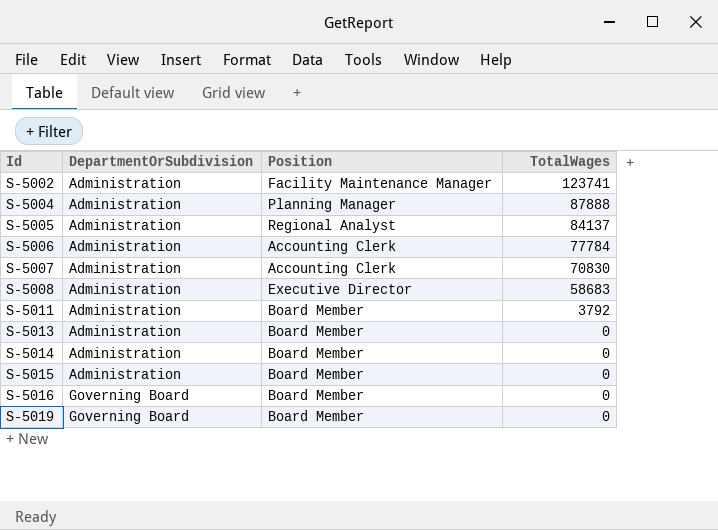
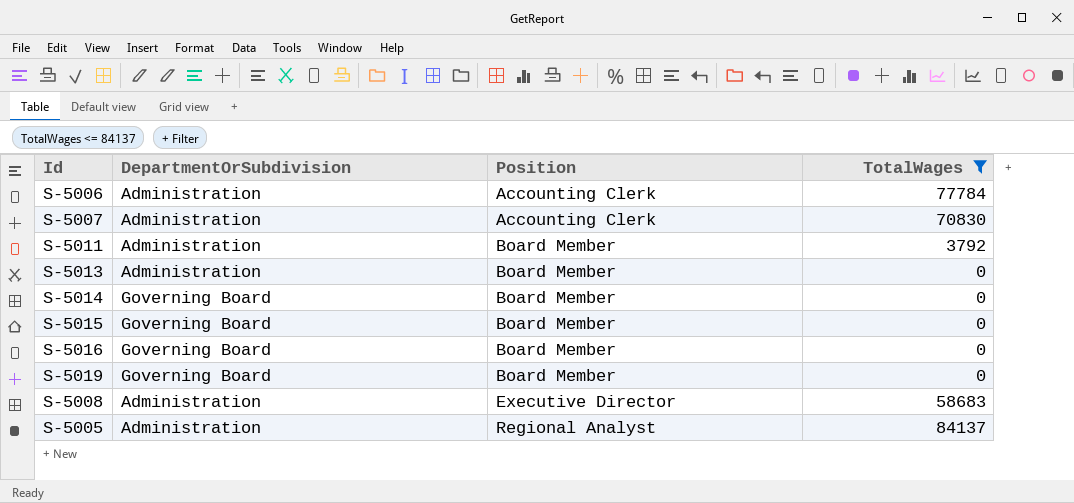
filter: none -> TotalWages <= 84137
row order: Id ascending -> Position ascending
S-5014 | DepartmentOrSubdivision: Administration -> Governing Board
S-5015 | DepartmentOrSubdivision: Administration -> Governing Board

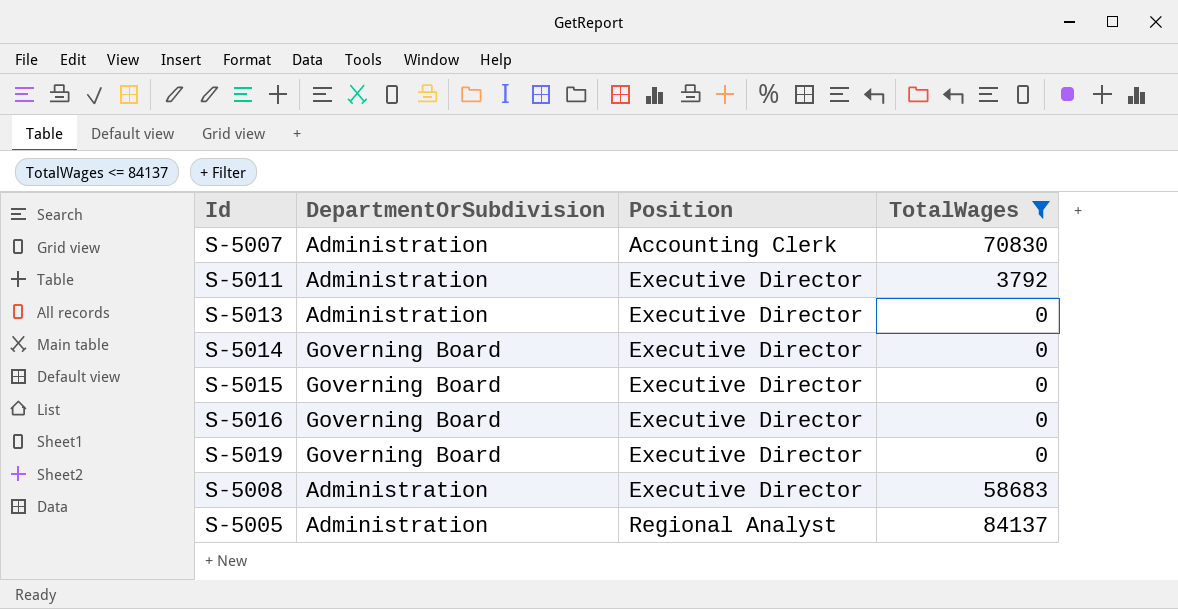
row S-5006: Administration | Accounting Clerk | 77784 -> none
S-5011 | Position: Board Member -> Executive Director
S-5013 | Position: Board Member -> Executive Director
S-5014 | Position: Board Member -> Executive Director
S-5015 | Position: Board Member -> Executive Director
S-5016 | Position: Board Member -> Executive Director
S-5019 | Position: Board Member -> Executive Director

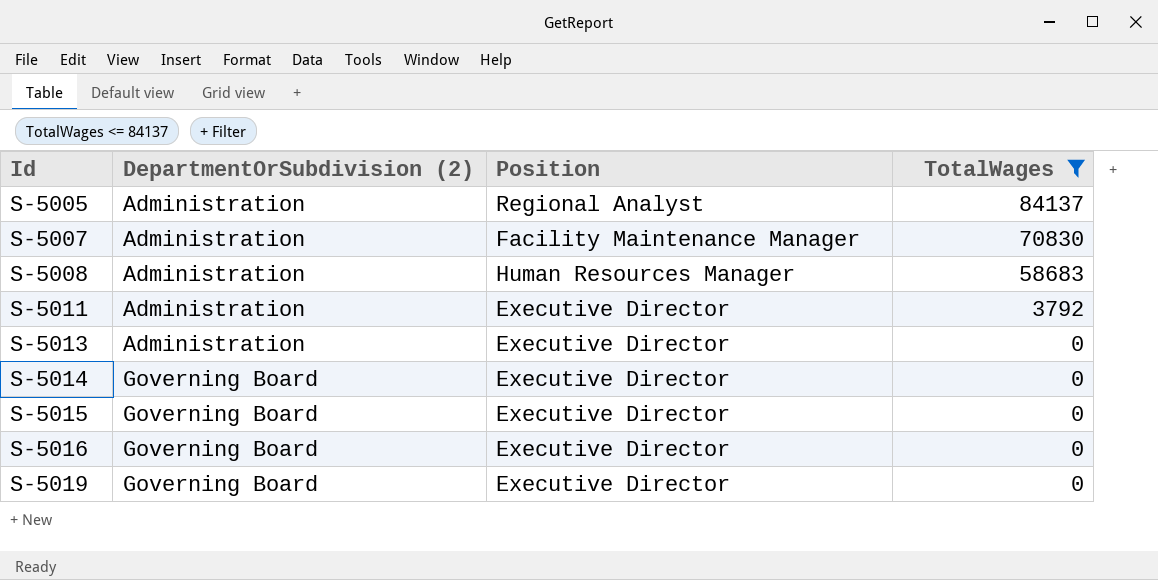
row order: Position ascending -> Id ascending
column name: DepartmentOrSubdivision -> DepartmentOrSubdivision (2)
S-5007 | Position: Accounting Clerk -> Facility Maintenance Manager
S-5008 | Position: Executive Director -> Human Resources Manager

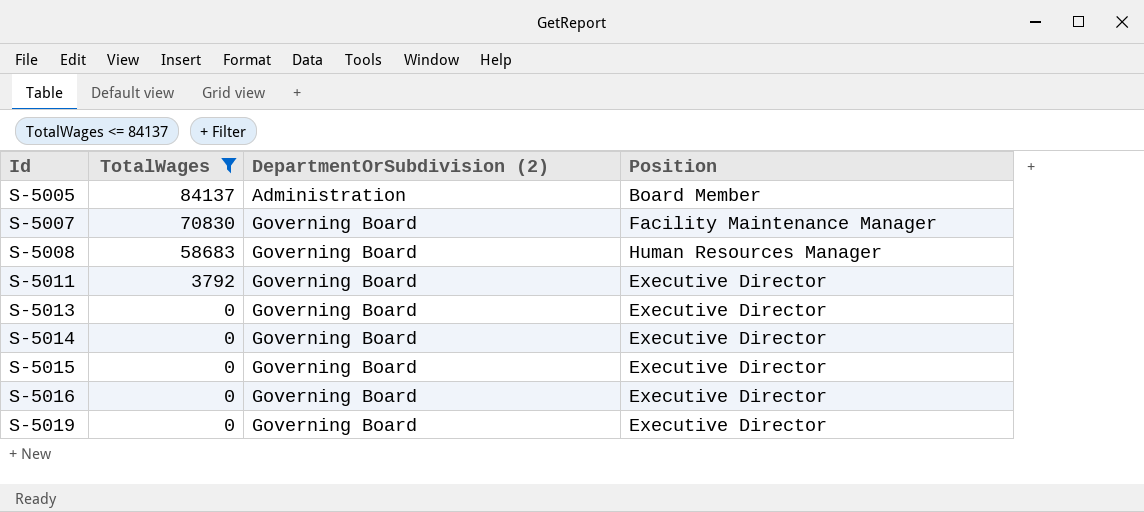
column TotalWages | position: 4 -> 2
S-5005 | Position: Regional Analyst -> Board Member
S-5007 | DepartmentOrSubdivision (2): Administration -> Governing Board
S-5008 | DepartmentOrSubdivision (2): Administration -> Governing Board
S-5011 | DepartmentOrSubdivision (2): Administration -> Governing Board
S-5013 | DepartmentOrSubdivision (2): Administration -> Governing Board

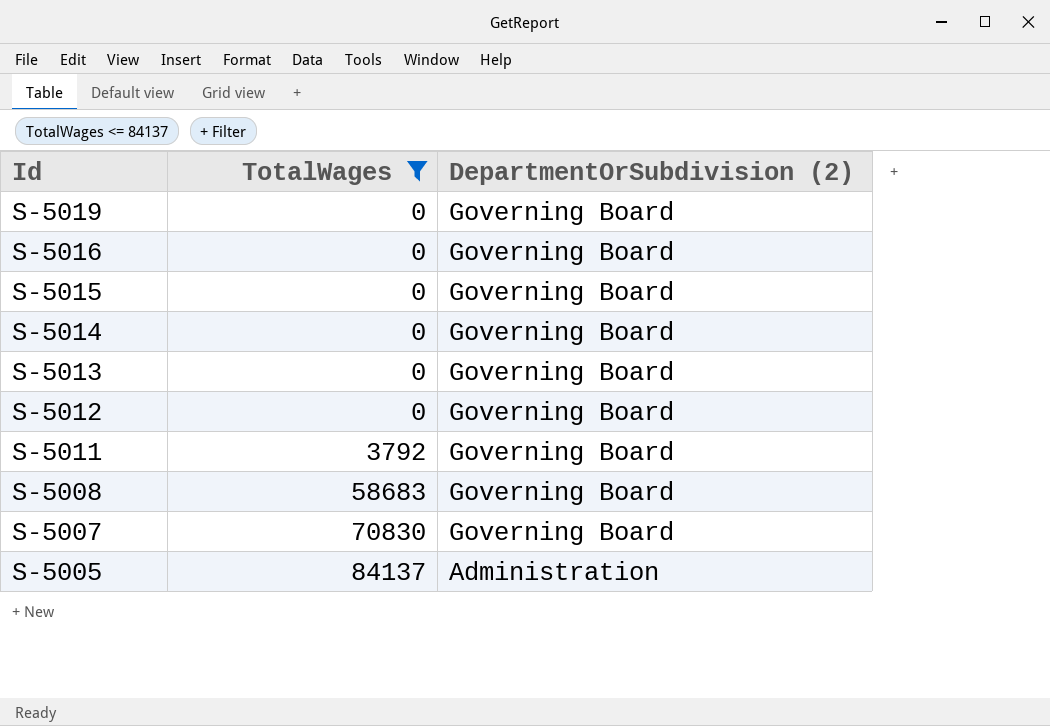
row order: Id ascending -> Id descending
column Position | position: 4 -> none
row S-5012: none -> 0 | Governing Board

